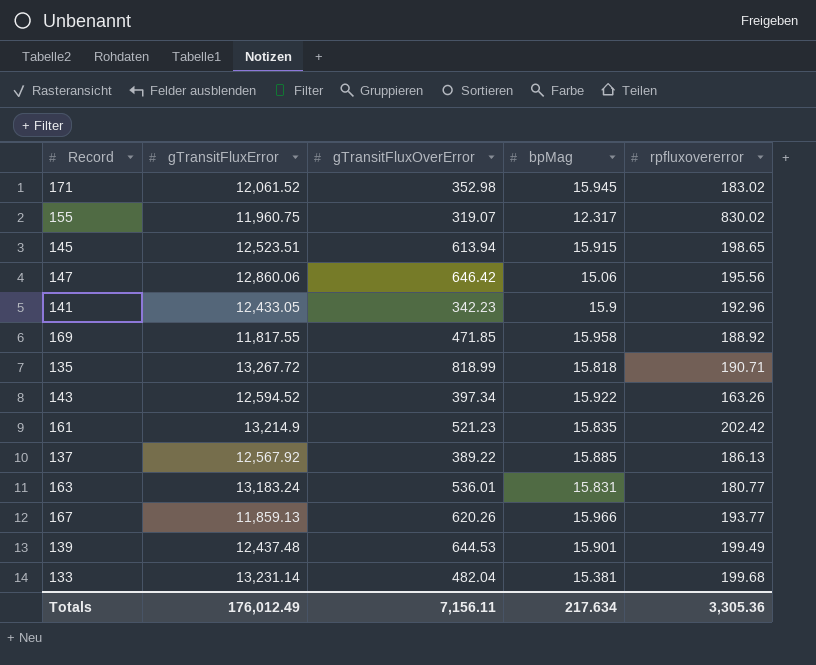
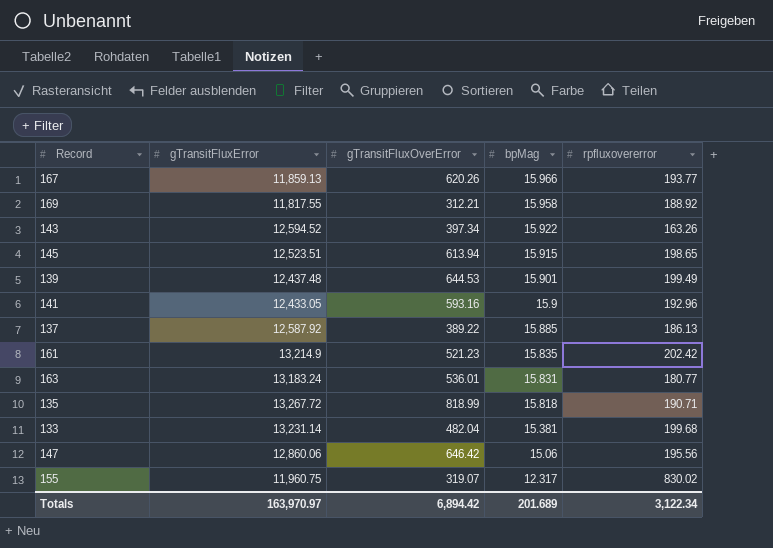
row order: none -> bpMag descending
row 171: 12,061.52 | 352.98 | 15.945 | 183.02 -> none
169 | gTransitFluxOverError: 471.85 -> 312.21
141 | gTransitFluxOverError: 342.23 -> 593.16
137 | gTransitFluxError: 12,567.92 -> 12,587.92
Totals | gTransitFluxError: 176,012.49 -> 163,970.97
Totals | gTransitFluxOverError: 7,156.11 -> 6,894.42
Totals | bpMag: 217.634 -> 201.689
Totals | rpfluxovererror: 3,305.36 -> 3,122.34

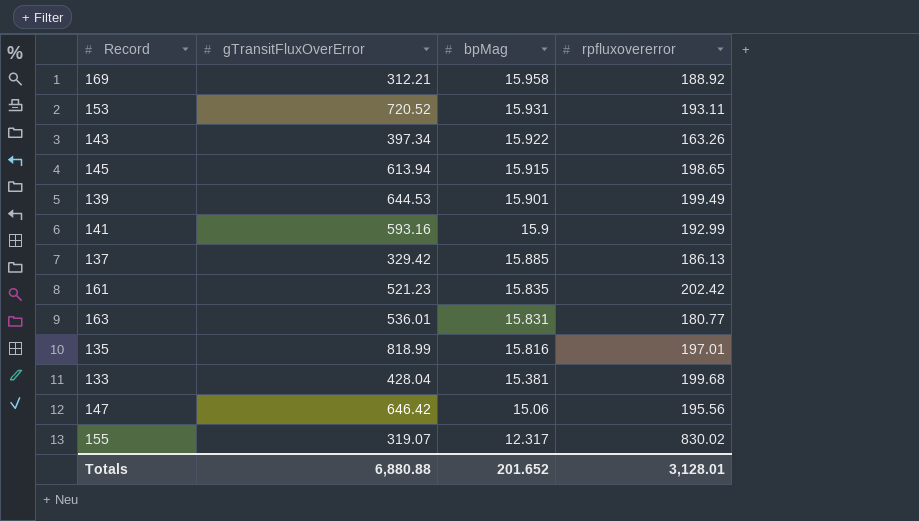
column gTransitFluxError | position: 2 -> none
row 167: 11,859.13 | 620.26 | 15.966 | 193.77 -> none
row 153: none -> 720.52 | 15.931 | 193.11
141 | rpfluxovererror: 192.96 -> 192.99
137 | gTransitFluxOverError: 389.22 -> 329.42
135 | bpMag: 15.818 -> 15.816
135 | rpfluxovererror: 190.71 -> 197.01
133 | gTransitFluxOverError: 482.04 -> 428.04
Totals | gTransitFluxOverError: 6,894.42 -> 6,880.88
Totals | bpMag: 201.689 -> 201.652
Totals | rpfluxovererror: 3,122.34 -> 3,128.01

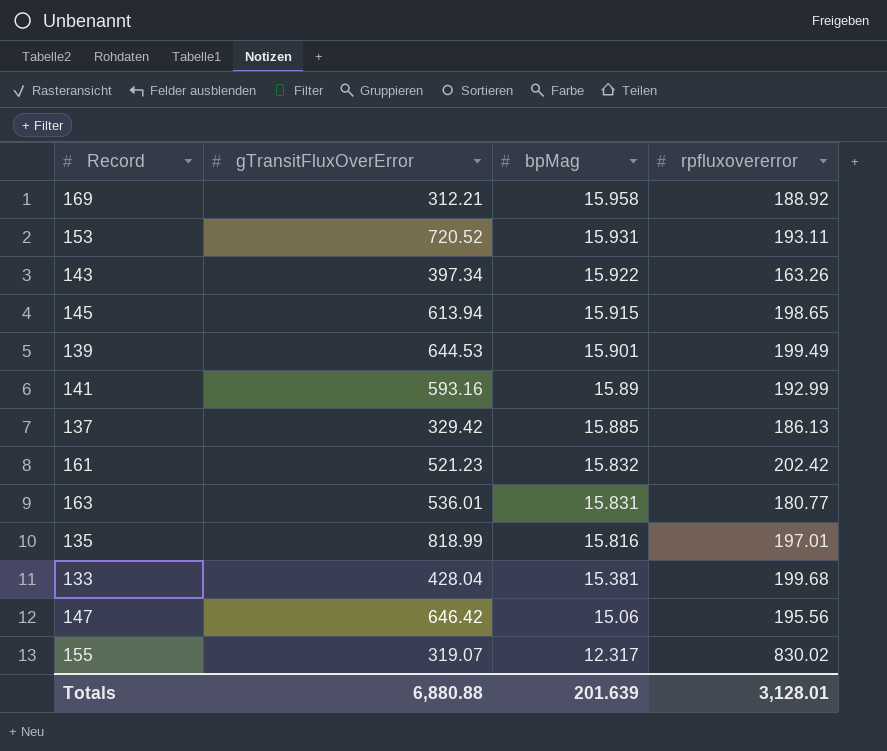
141 | bpMag: 15.9 -> 15.89
161 | bpMag: 15.835 -> 15.832
Totals | bpMag: 201.652 -> 201.639

